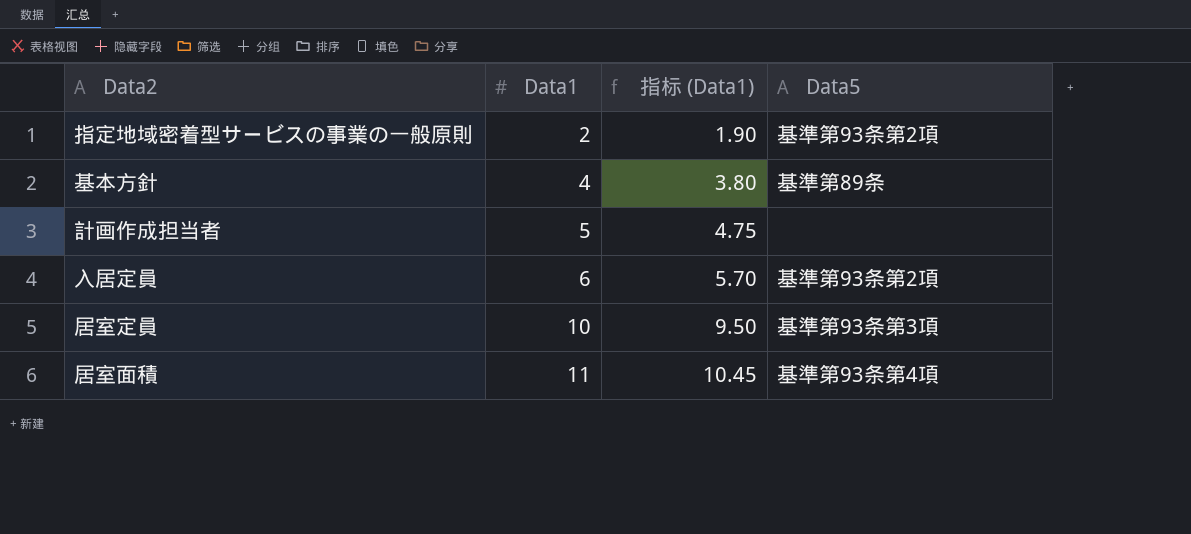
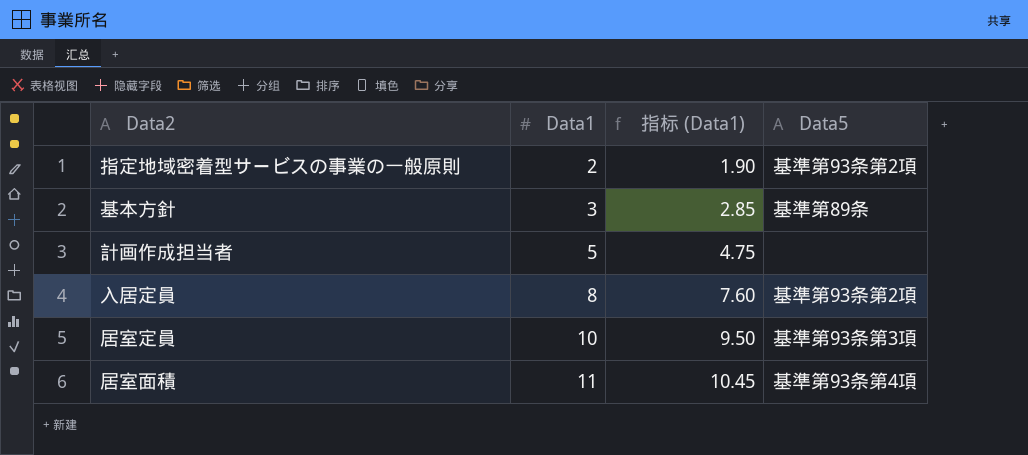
基本方針 | Data1: 4 -> 3
基本方針 | 指标 (Data1): 3.80 -> 2.85
入居定員 | Data1: 6 -> 8
入居定員 | 指标 (Data1): 5.70 -> 7.60

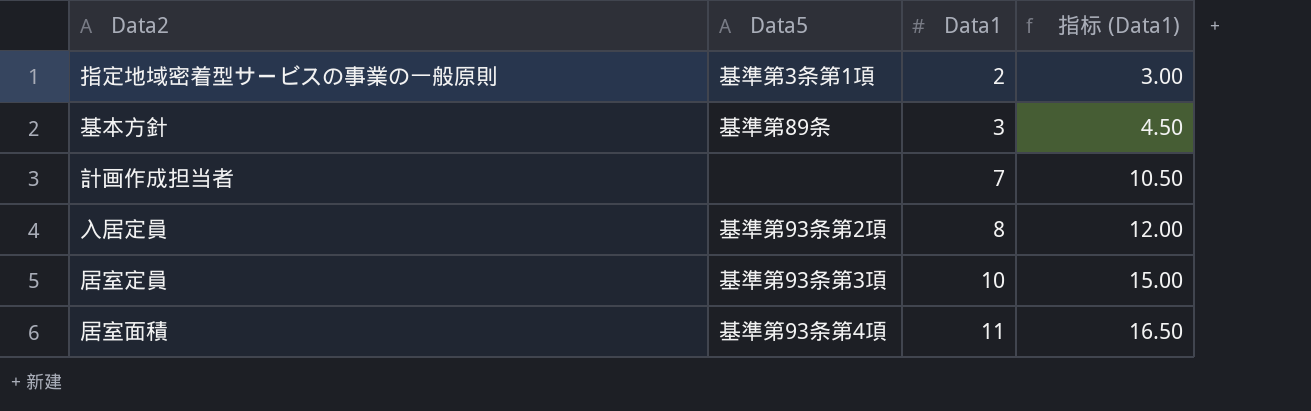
column Data5 | position: 4 -> 2
column 指标 (Data1) | formula: [Data1] * 0.95 -> [Data1] * 1.5
指定地域密着型サービスの事業の一般原則 | Data5: 基準第93条第2項 -> 基準第3条第1項
計画作成担当者 | Data1: 5 -> 7

